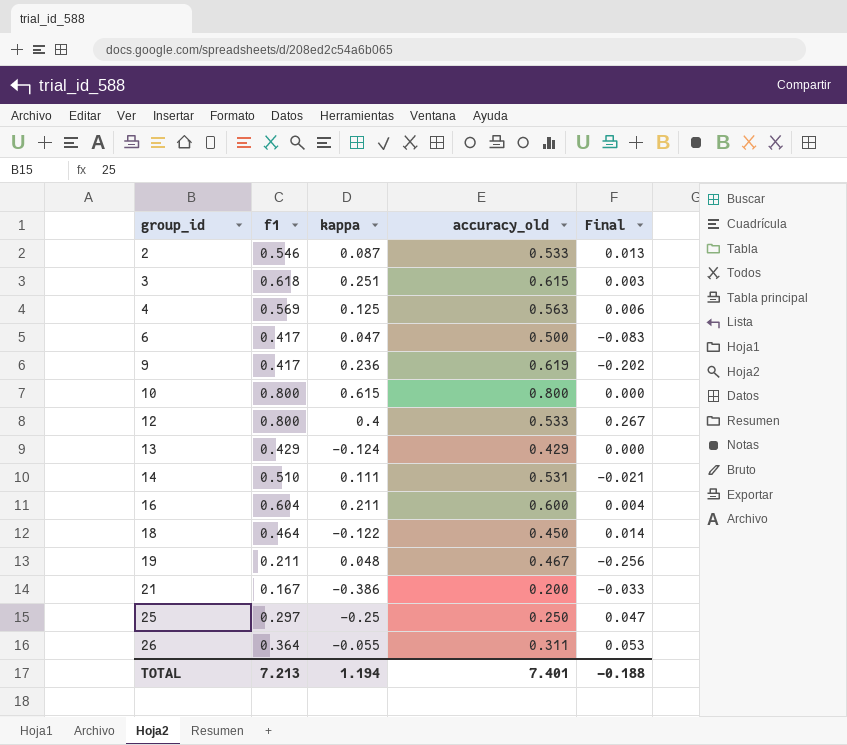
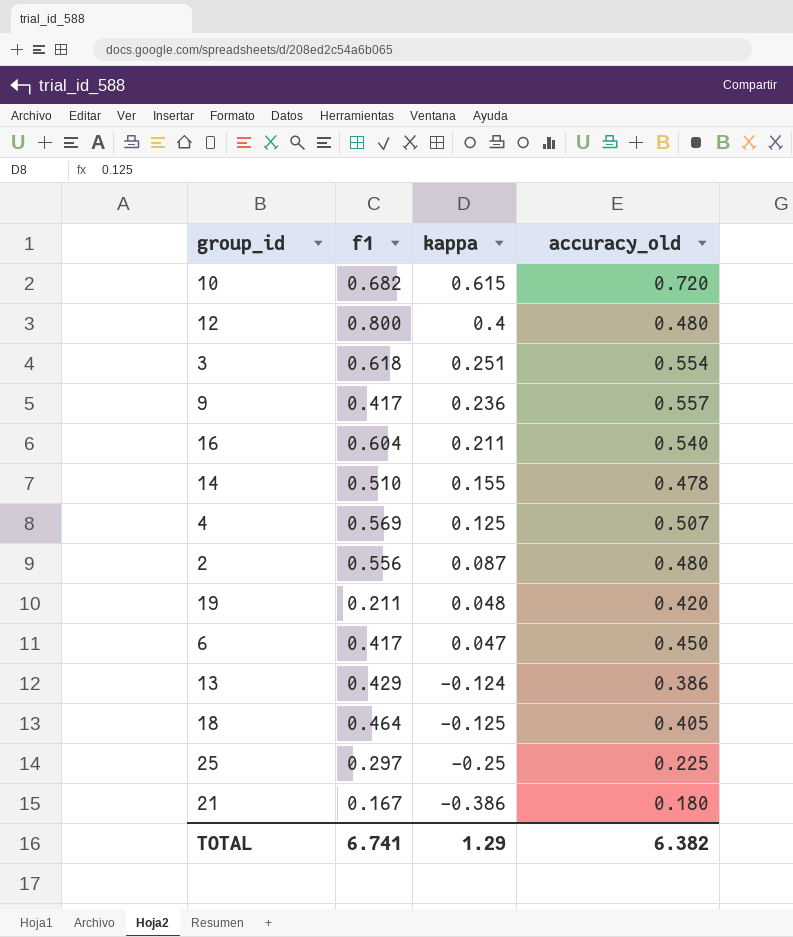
row order: group_id ascending -> kappa descending
column Final | formula: [f1] - [accuracy_old] -> none
row 26: 0.364 | -0.055 | 0.311 | 0.053 -> none
10 | f1: 0.800 -> 0.682
10 | accuracy_old: 0.800 -> 0.720
12 | accuracy_old: 0.533 -> 0.480
3 | accuracy_old: 0.615 -> 0.554
9 | accuracy_old: 0.619 -> 0.557
16 | accuracy_old: 0.600 -> 0.540
14 | kappa: 0.111 -> 0.155
14 | accuracy_old: 0.531 -> 0.478
4 | accuracy_old: 0.563 -> 0.507
2 | f1: 0.546 -> 0.556
2 | accuracy_old: 0.533 -> 0.480
19 | accuracy_old: 0.467 -> 0.420
6 | accuracy_old: 0.500 -> 0.450
13 | accuracy_old: 0.429 -> 0.386
18 | kappa: -0.122 -> -0.125
18 | accuracy_old: 0.450 -> 0.405
25 | accuracy_old: 0.250 -> 0.225
21 | accuracy_old: 0.200 -> 0.180
TOTAL | f1: 7.213 -> 6.741
TOTAL | kappa: 1.194 -> 1.29
TOTAL | accuracy_old: 7.401 -> 6.382

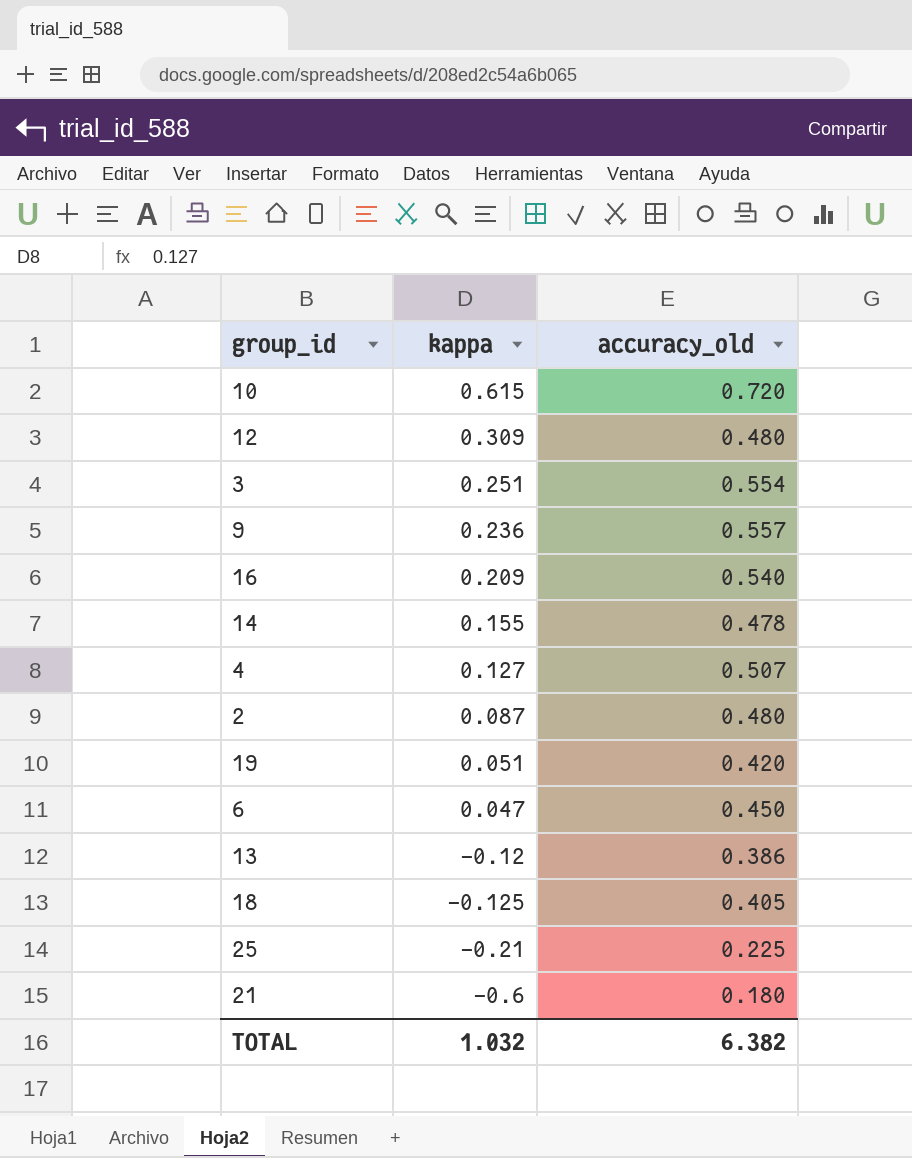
column f1 | position: 2 -> none
12 | kappa: 0.4 -> 0.309
16 | kappa: 0.211 -> 0.209
4 | kappa: 0.125 -> 0.127
19 | kappa: 0.048 -> 0.051
13 | kappa: -0.124 -> -0.12
25 | kappa: -0.25 -> -0.21
21 | kappa: -0.386 -> -0.6
TOTAL | kappa: 1.29 -> 1.032

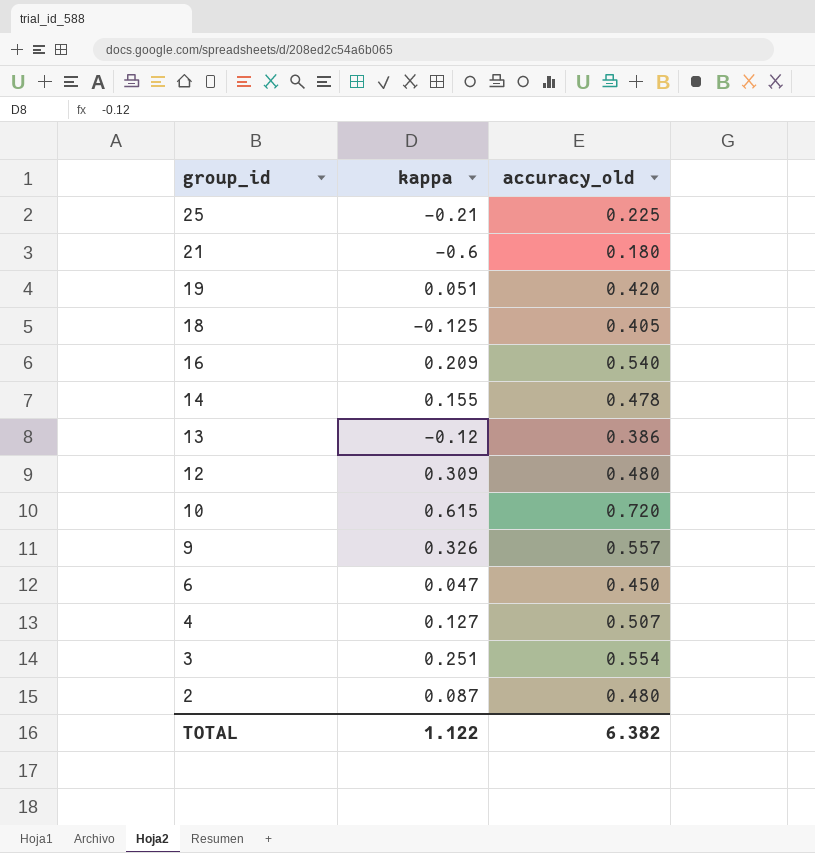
row order: kappa descending -> group_id descending
9 | kappa: 0.236 -> 0.326
TOTAL | kappa: 1.032 -> 1.122

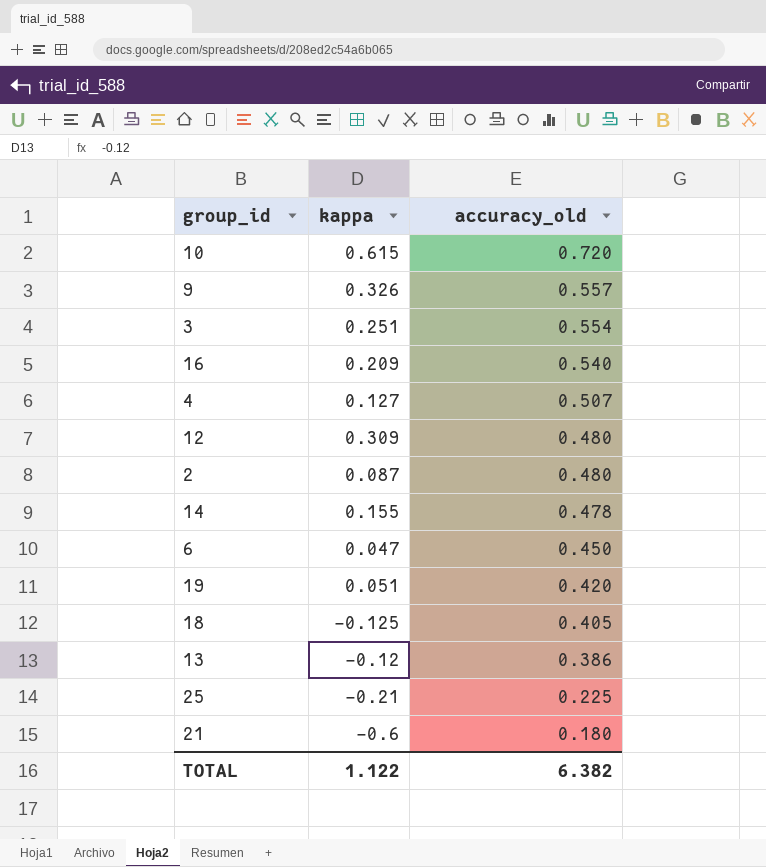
row order: group_id descending -> accuracy_old descending

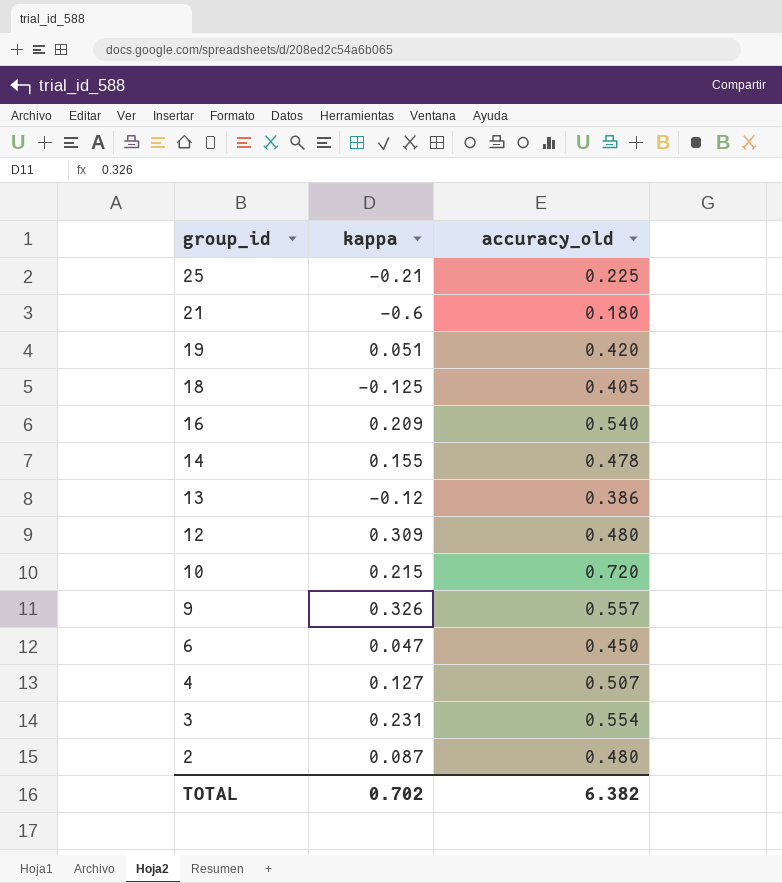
row order: accuracy_old descending -> group_id descending
10 | kappa: 0.615 -> 0.215
3 | kappa: 0.251 -> 0.231
TOTAL | kappa: 1.122 -> 0.702

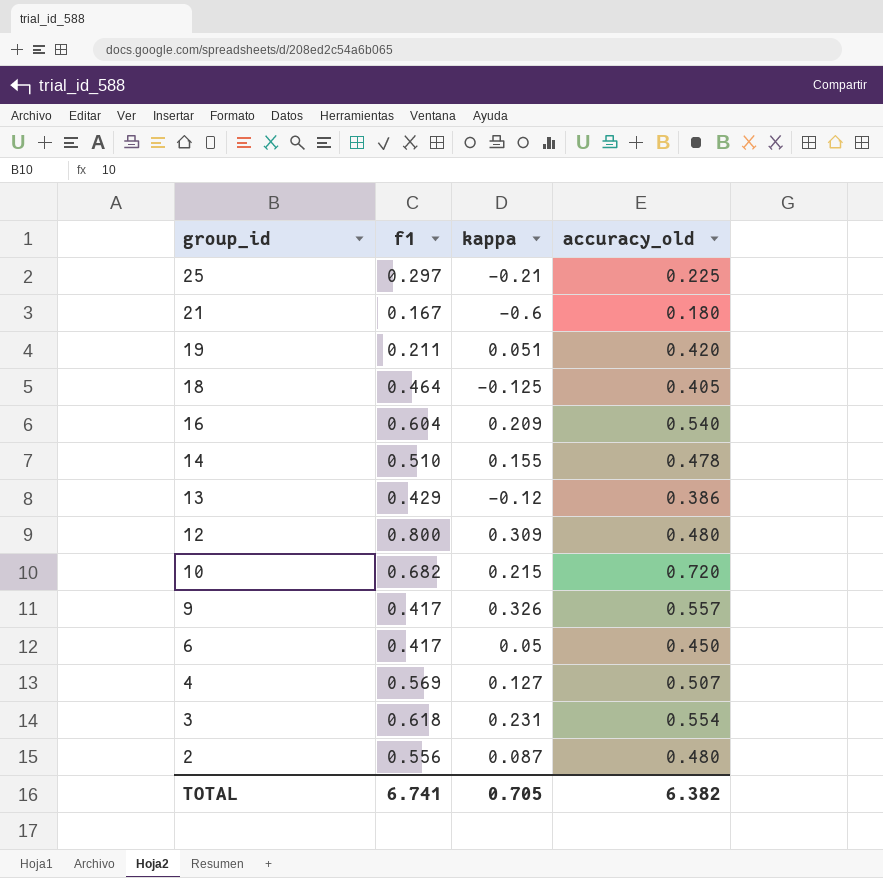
column f1 | position: none -> 2
6 | kappa: 0.047 -> 0.05
TOTAL | kappa: 0.702 -> 0.705

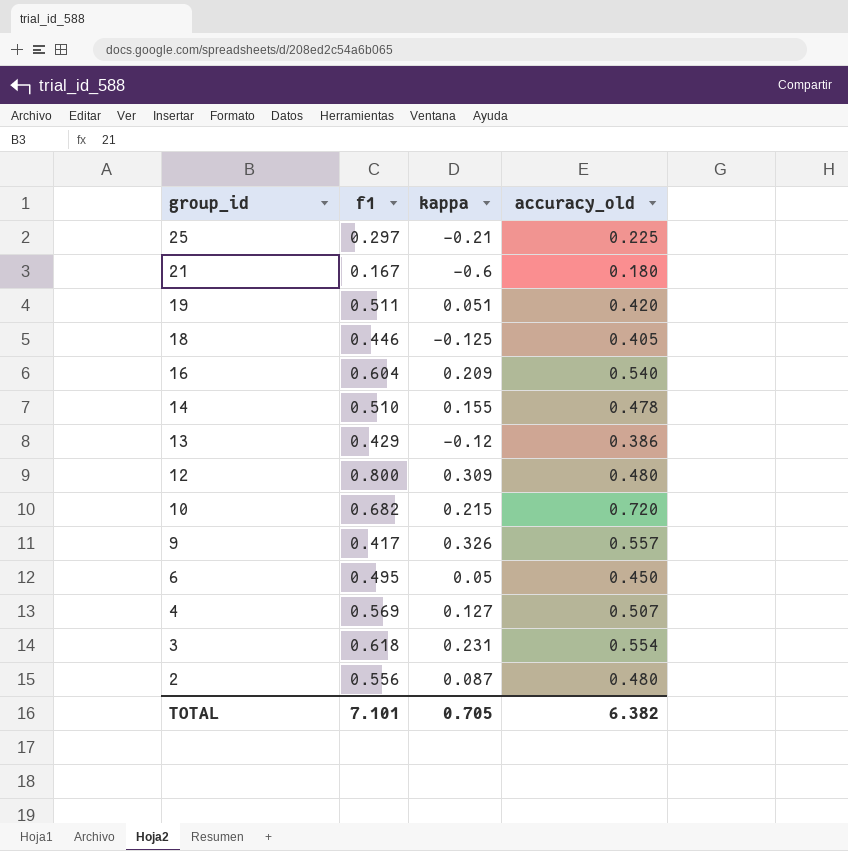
19 | f1: 0.211 -> 0.511
18 | f1: 0.464 -> 0.446
6 | f1: 0.417 -> 0.495
TOTAL | f1: 6.741 -> 7.101

